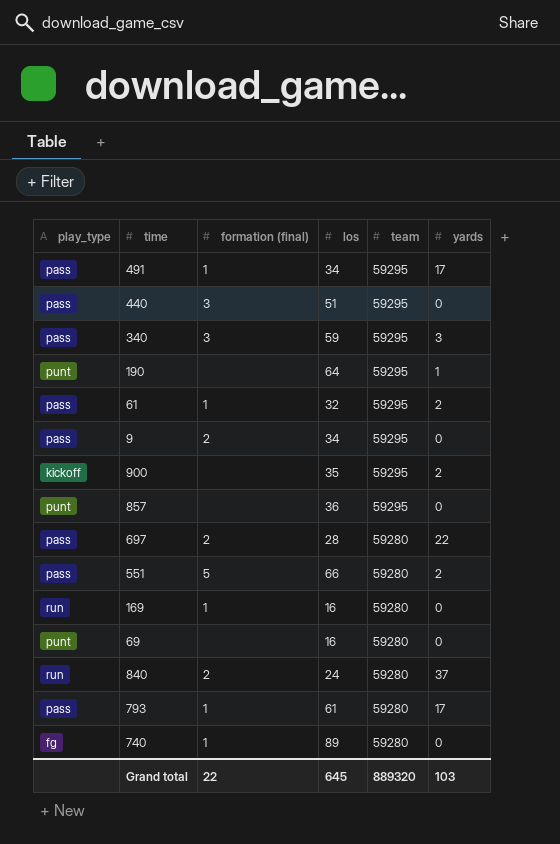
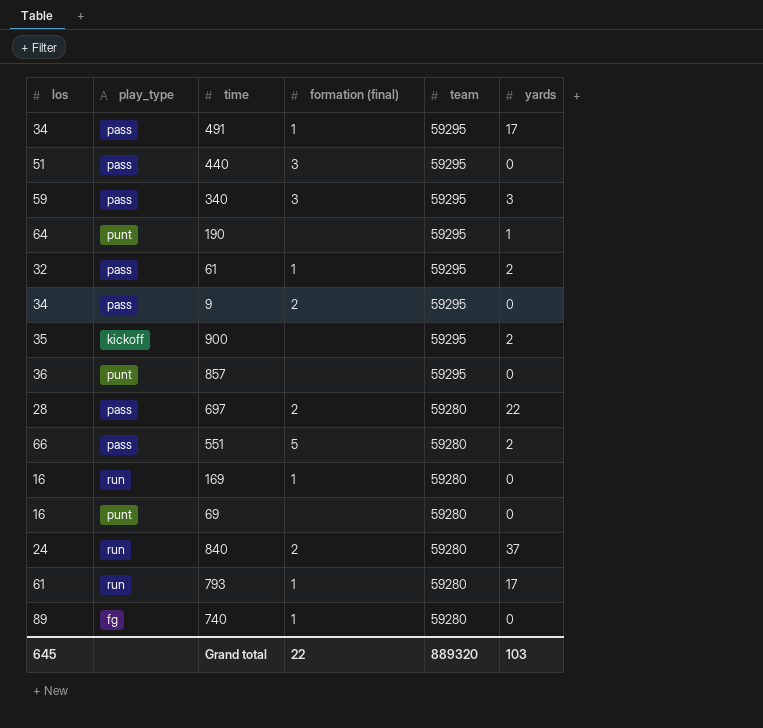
column los | position: 4 -> 1
793 | play_type: pass -> run

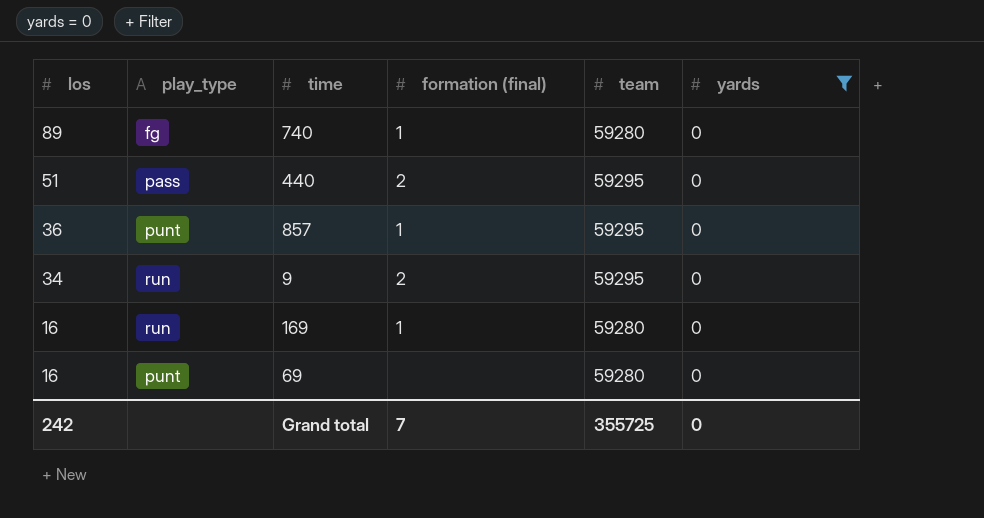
filter: none -> yards = 0
row order: team descending -> los descending
440 | formation (final): 3 -> 2
857 | formation (final): none -> 1
9 | play_type: pass -> run
Grand total | los: 645 -> 242
Grand total | formation (final): 22 -> 7
Grand total | team: 889320 -> 355725
Grand total | yards: 103 -> 0

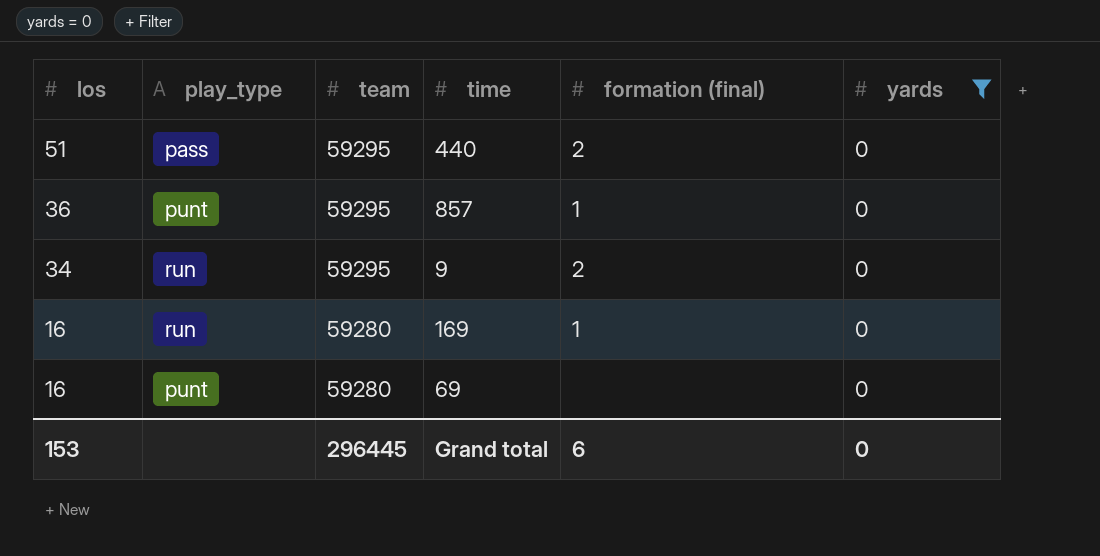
column team | position: 5 -> 3
row 740: 89 | fg | 1 | 59280 | 0 -> none
Grand total | los: 242 -> 153
Grand total | team: 355725 -> 296445
Grand total | formation (final): 7 -> 6

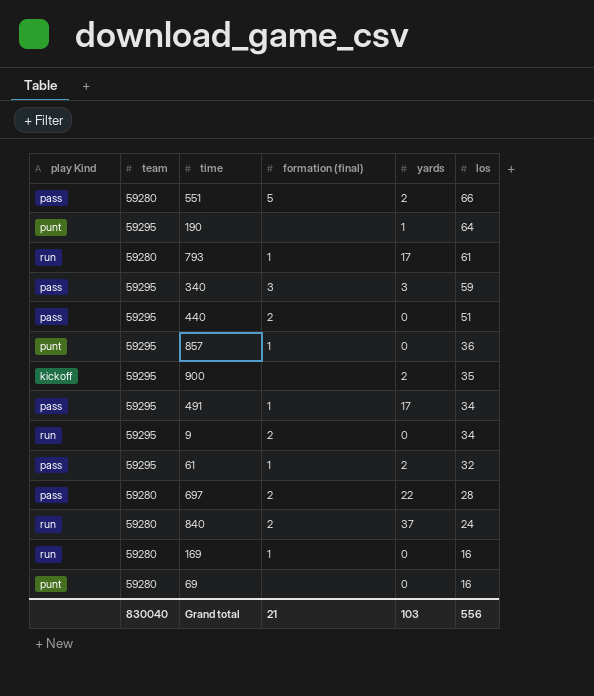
filter: yards = 0 -> none
column name: play_type -> play Kind
column los | position: 1 -> 6
Grand total | team: 296445 -> 830040
Grand total | formation (final): 6 -> 21
Grand total | yards: 0 -> 103
Grand total | los: 153 -> 556

